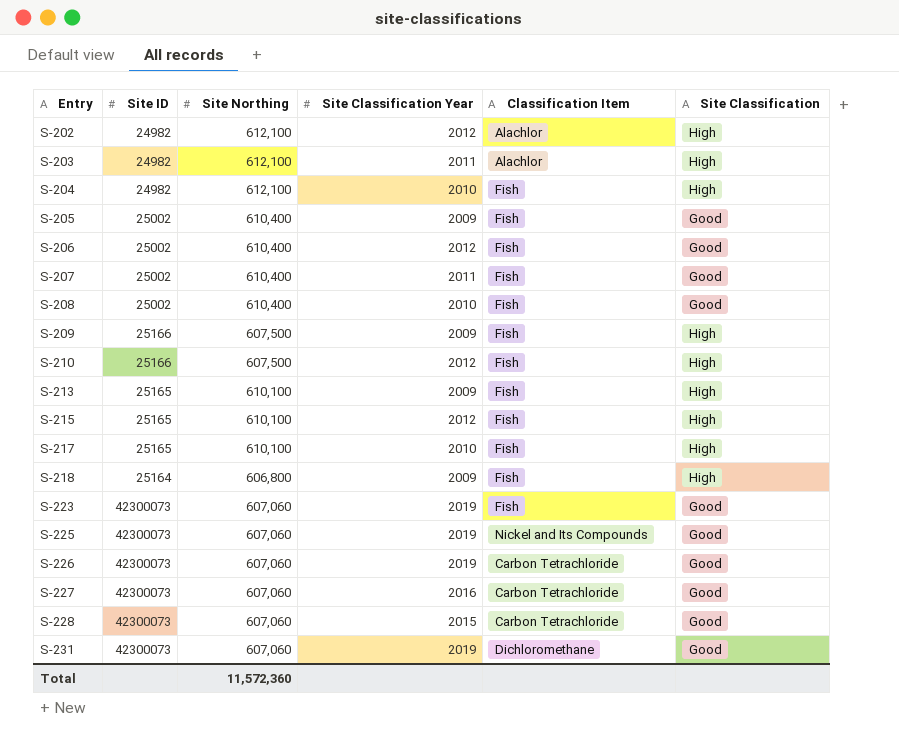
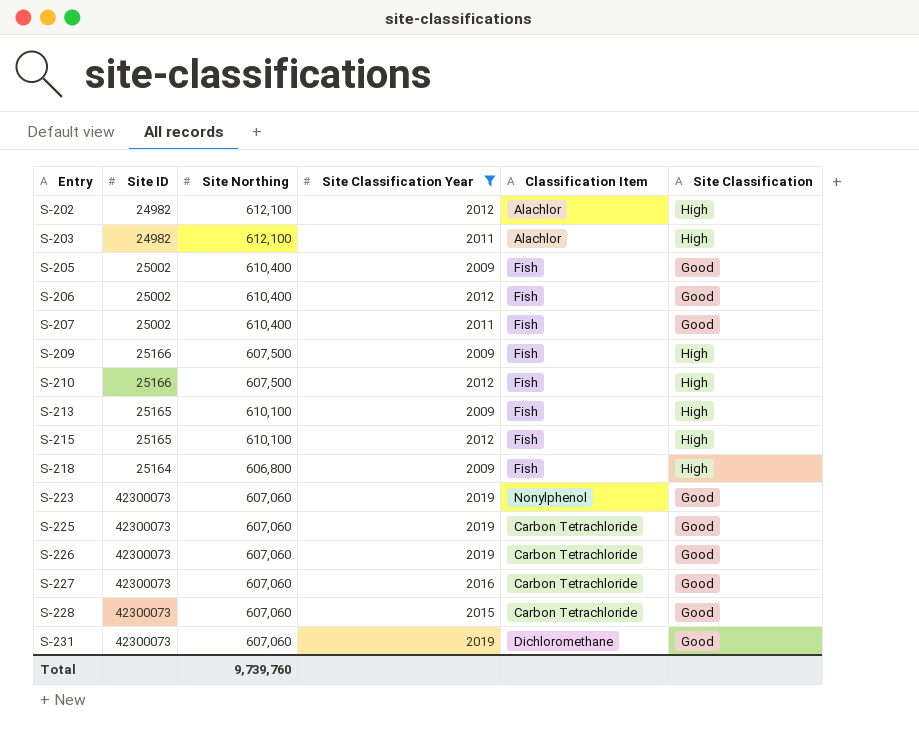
filter: none -> Site Classification Year != 2010
S-223 | Classification Item: Fish -> Nonylphenol
S-225 | Classification Item: Nickel and Its Compounds -> Carbon Tetrachloride
Total | Site Northing: 11,572,360 -> 9,739,760

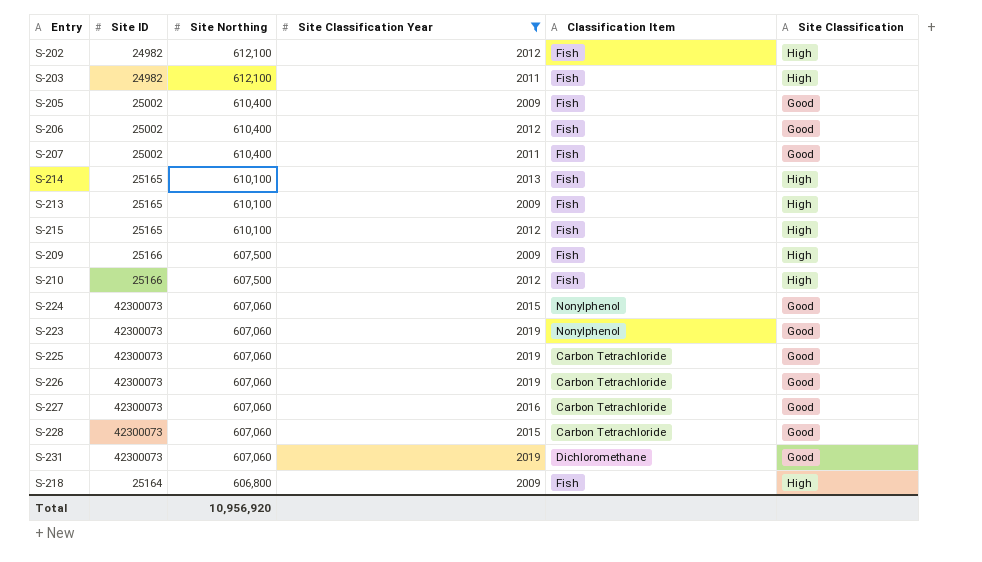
row order: Entry ascending -> Site Northing descending
S-202 | Classification Item: Alachlor -> Fish
S-203 | Classification Item: Alachlor -> Fish
row S-214: none -> 25165 | 610,100 | 2013 | Fish | High
row S-224: none -> 42300073 | 607,060 | 2015 | Nonylphenol | Good
Total | Site Northing: 9,739,760 -> 10,956,920

